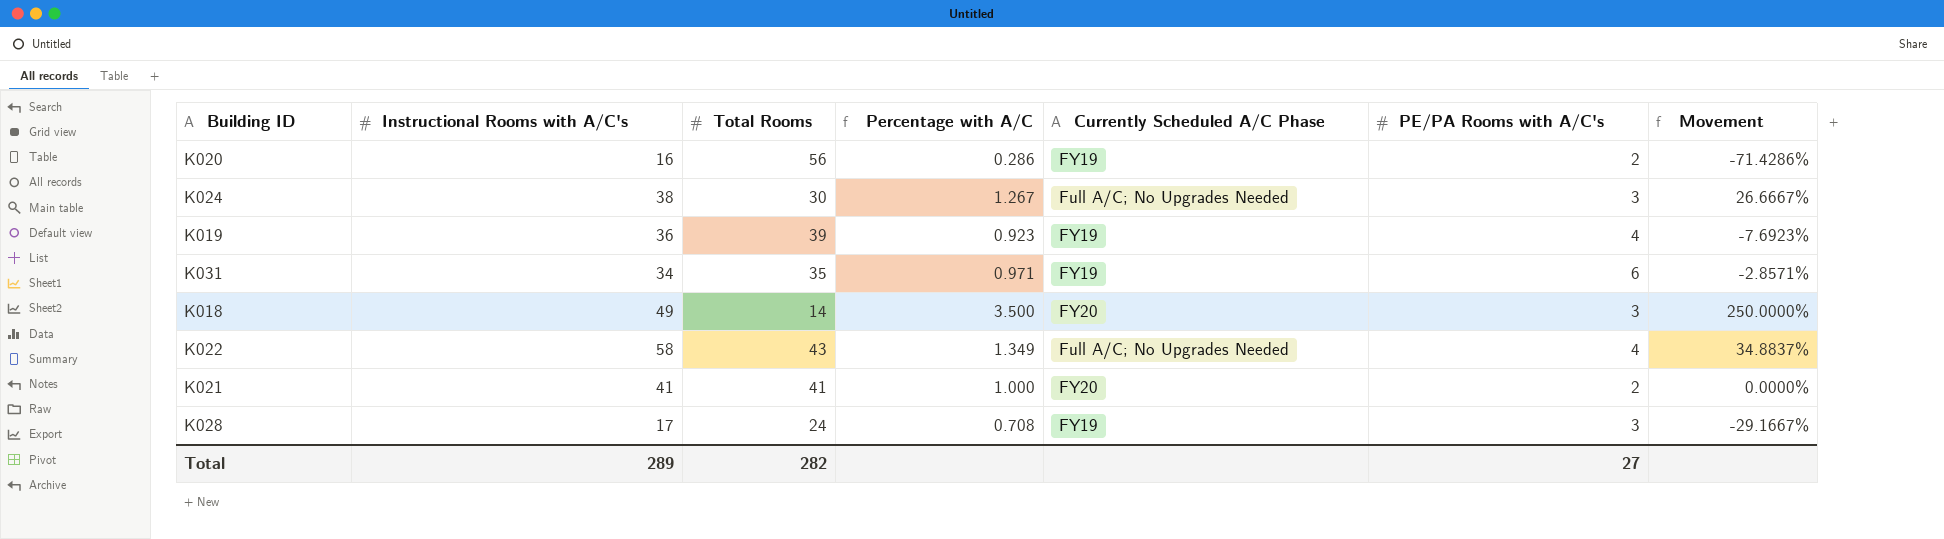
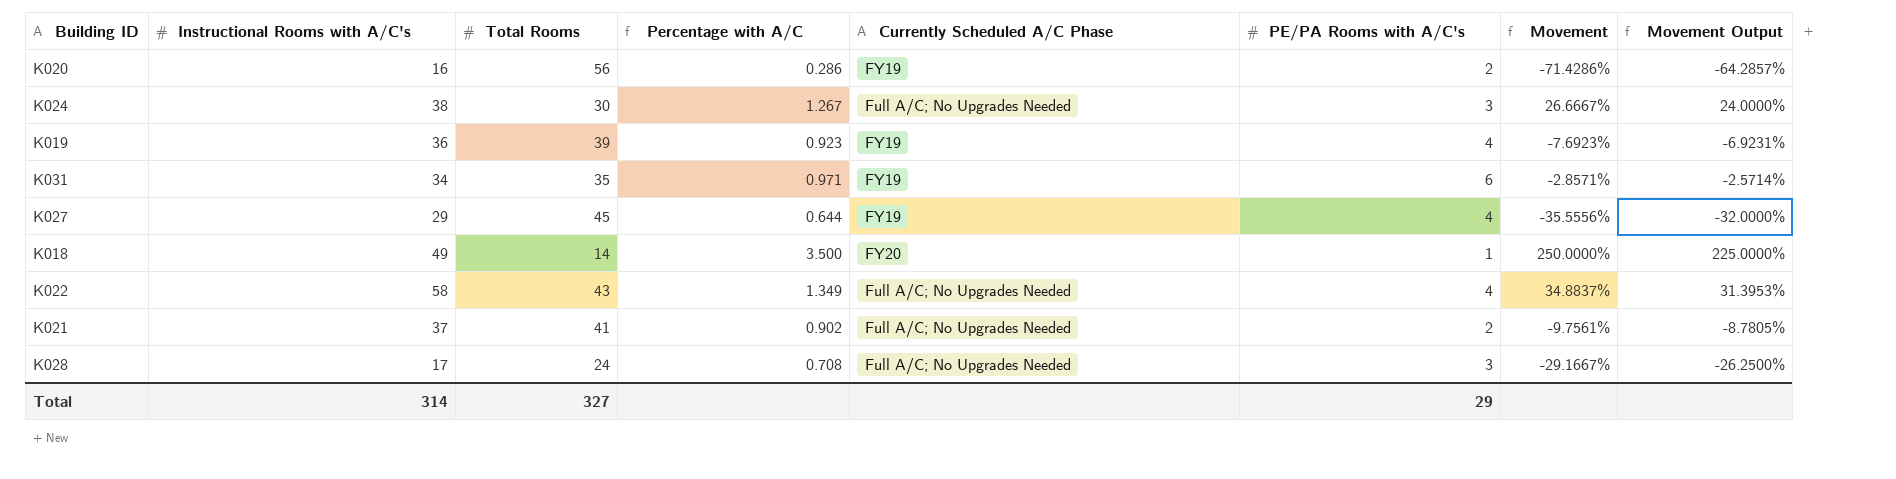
column Movement Output | formula: none -> [Movement] * 0.9
row K027: none -> 29 | 45 | 0.644 | FY19 | 4 | -35.5556% | -32.0000%
K018 | PE/PA Rooms with A/C's: 3 -> 1
K021 | Instructional Rooms with A/C's: 41 -> 37
K021 | Percentage with A/C: 1.000 -> 0.902
K021 | Currently Scheduled A/C Phase: FY20 -> Full A/C; No Upgrades Needed
K021 | Movement: 0.0000% -> -9.7561%
K028 | Currently Scheduled A/C Phase: FY19 -> Full A/C; No Upgrades Needed
Total | Instructional Rooms with A/C's: 289 -> 314
Total | Total Rooms: 282 -> 327
Total | PE/PA Rooms with A/C's: 27 -> 29

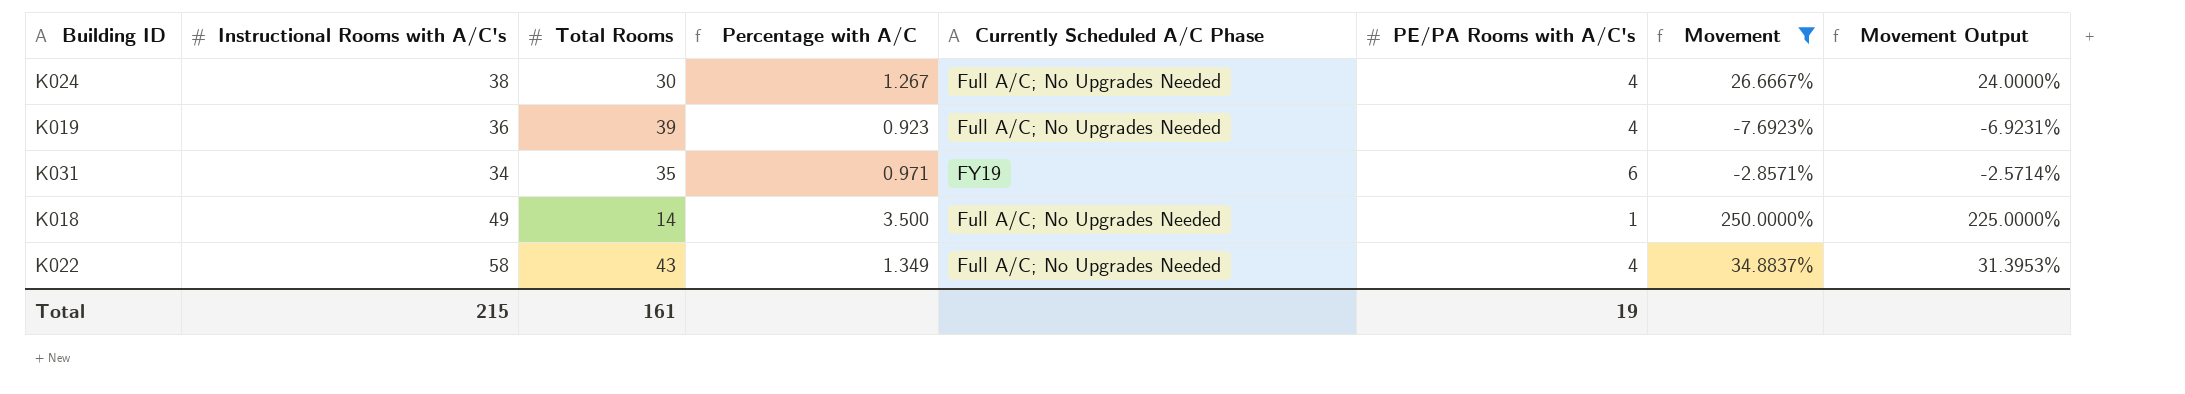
filter: none -> Movement >= -7.6923%
K024 | PE/PA Rooms with A/C's: 3 -> 4
K019 | Currently Scheduled A/C Phase: FY19 -> Full A/C; No Upgrades Needed
K018 | Currently Scheduled A/C Phase: FY20 -> Full A/C; No Upgrades Needed
Total | Instructional Rooms with A/C's: 314 -> 215
Total | Total Rooms: 327 -> 161
Total | PE/PA Rooms with A/C's: 29 -> 19

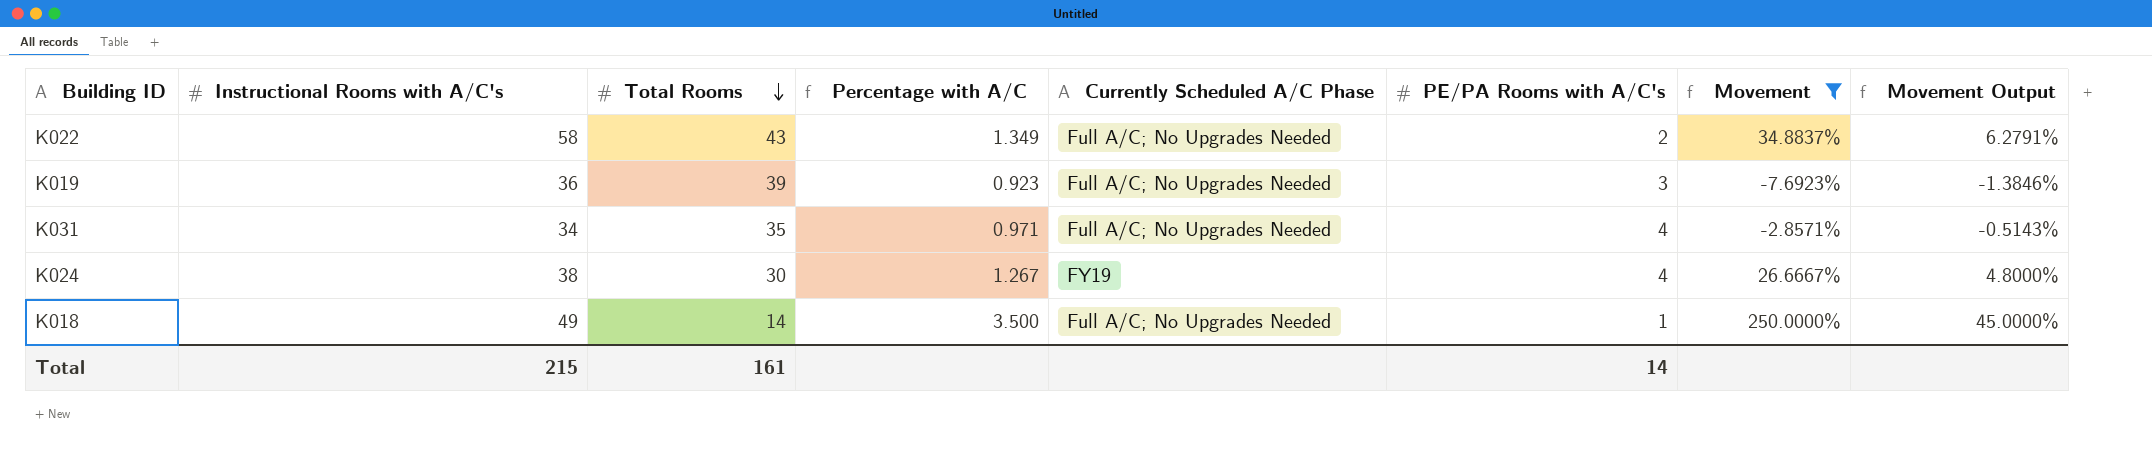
row order: none -> Total Rooms descending
column Movement Output | formula: [Movement] * 0.9 -> [Movement] * 0.18
K022 | PE/PA Rooms with A/C's: 4 -> 2
K019 | PE/PA Rooms with A/C's: 4 -> 3
K031 | Currently Scheduled A/C Phase: FY19 -> Full A/C; No Upgrades Needed
K031 | PE/PA Rooms with A/C's: 6 -> 4
K024 | Currently Scheduled A/C Phase: Full A/C; No Upgrades Needed -> FY19
Total | PE/PA Rooms with A/C's: 19 -> 14

